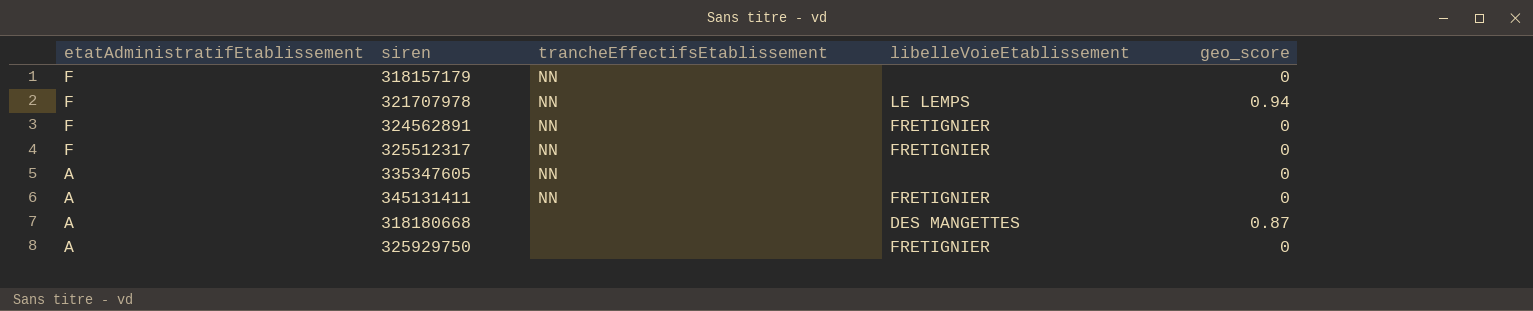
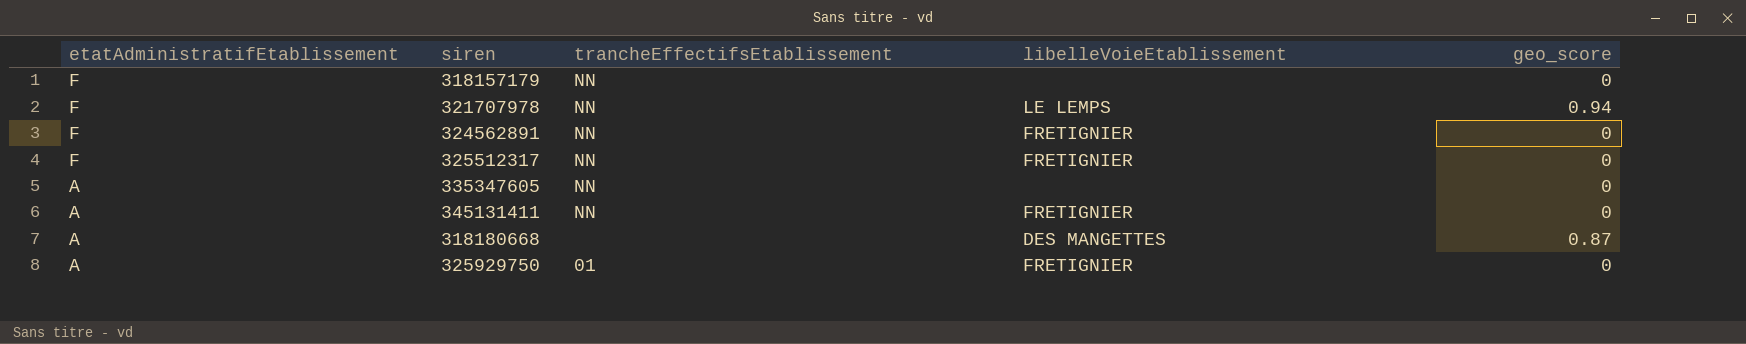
325929750 | trancheEffectifsEtablissement: none -> 01

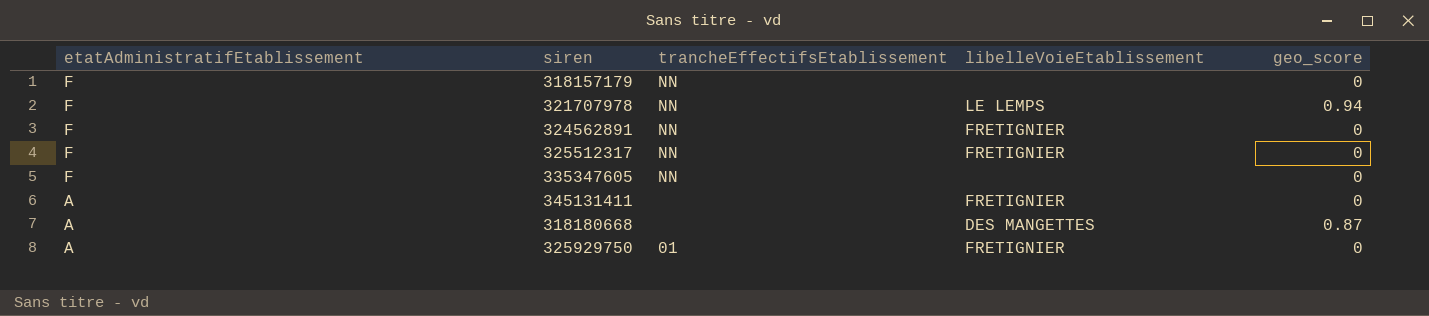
335347605 | etatAdministratifEtablissement: A -> F
345131411 | trancheEffectifsEtablissement: NN -> none

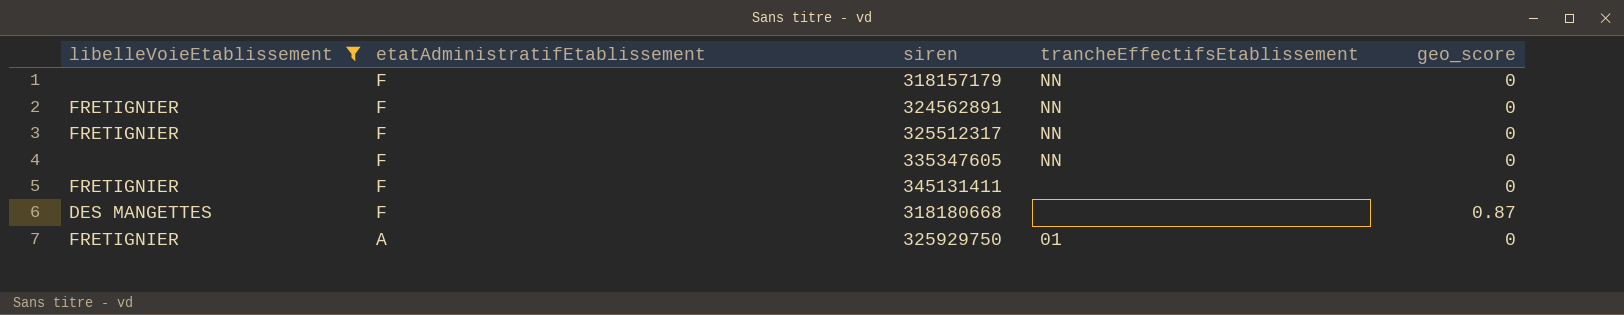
filter: none -> libelleVoieEtablissement != LE LEMPS
column libelleVoieEtablissement | position: 4 -> 1
345131411 | etatAdministratifEtablissement: A -> F
318180668 | etatAdministratifEtablissement: A -> F

